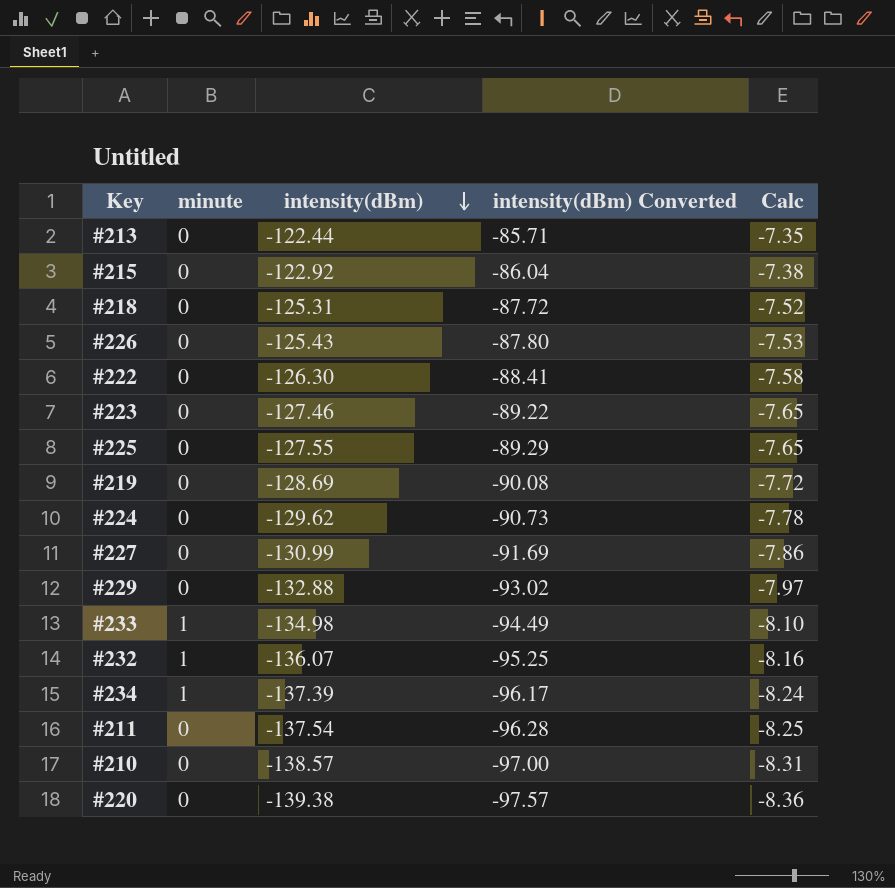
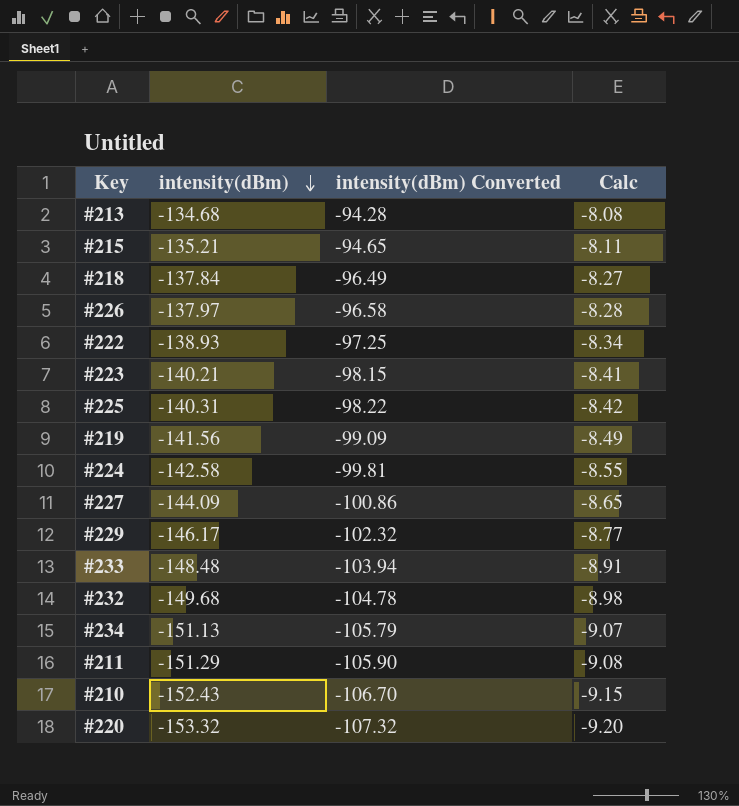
column minute | position: 2 -> none
#213 | intensity(dBm): -122.44 -> -134.68
#213 | intensity(dBm) Converted: -85.71 -> -94.28
#213 | Calc: -7.35 -> -8.08
#215 | intensity(dBm): -122.92 -> -135.21
#215 | intensity(dBm) Converted: -86.04 -> -94.65
#215 | Calc: -7.38 -> -8.11
#218 | intensity(dBm): -125.31 -> -137.84
#218 | intensity(dBm) Converted: -87.72 -> -96.49
#218 | Calc: -7.52 -> -8.27
#226 | intensity(dBm): -125.43 -> -137.97
#226 | intensity(dBm) Converted: -87.80 -> -96.58
#226 | Calc: -7.53 -> -8.28
#222 | intensity(dBm): -126.30 -> -138.93
#222 | intensity(dBm) Converted: -88.41 -> -97.25
#222 | Calc: -7.58 -> -8.34
#223 | intensity(dBm): -127.46 -> -140.21
#223 | intensity(dBm) Converted: -89.22 -> -98.15
#223 | Calc: -7.65 -> -8.41
#225 | intensity(dBm): -127.55 -> -140.31
#225 | intensity(dBm) Converted: -89.29 -> -98.22
#225 | Calc: -7.65 -> -8.42
#219 | intensity(dBm): -128.69 -> -141.56
#219 | intensity(dBm) Converted: -90.08 -> -99.09
#219 | Calc: -7.72 -> -8.49
#224 | intensity(dBm): -129.62 -> -142.58
#224 | intensity(dBm) Converted: -90.73 -> -99.81
#224 | Calc: -7.78 -> -8.55
#227 | intensity(dBm): -130.99 -> -144.09
#227 | intensity(dBm) Converted: -91.69 -> -100.86
#227 | Calc: -7.86 -> -8.65
#229 | intensity(dBm): -132.88 -> -146.17
#229 | intensity(dBm) Converted: -93.02 -> -102.32
#229 | Calc: -7.97 -> -8.77
#233 | intensity(dBm): -134.98 -> -148.48
#233 | intensity(dBm) Converted: -94.49 -> -103.94
#233 | Calc: -8.10 -> -8.91
#232 | intensity(dBm): -136.07 -> -149.68
#232 | intensity(dBm) Converted: -95.25 -> -104.78
#232 | Calc: -8.16 -> -8.98
#234 | intensity(dBm): -137.39 -> -151.13
#234 | intensity(dBm) Converted: -96.17 -> -105.79
#234 | Calc: -8.24 -> -9.07
#211 | intensity(dBm): -137.54 -> -151.29
#211 | intensity(dBm) Converted: -96.28 -> -105.90
#211 | Calc: -8.25 -> -9.08
#210 | intensity(dBm): -138.57 -> -152.43
#210 | intensity(dBm) Converted: -97.00 -> -106.70
#210 | Calc: -8.31 -> -9.15
#220 | intensity(dBm): -139.38 -> -153.32
#220 | intensity(dBm) Converted: -97.57 -> -107.32
#220 | Calc: -8.36 -> -9.20

